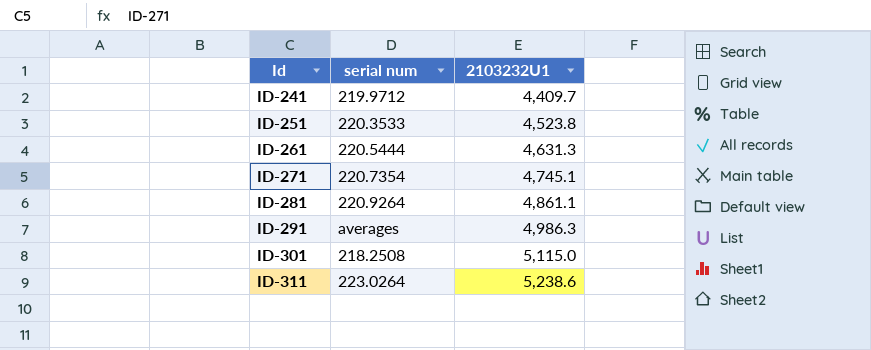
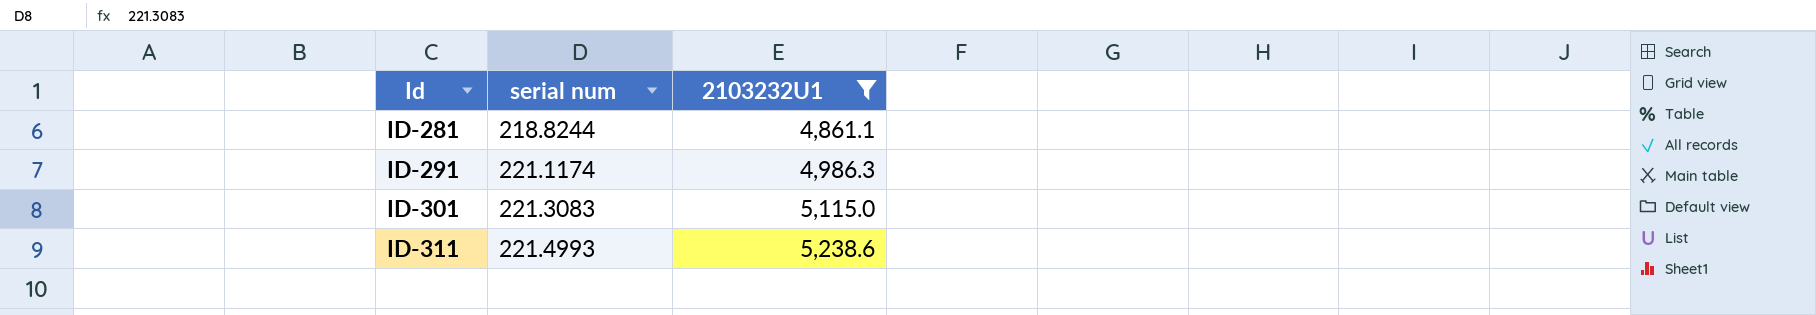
filter: none -> 2103232U1 >= 4,861.1
ID-281 | serial num: 220.9264 -> 218.8244
ID-291 | serial num: averages -> 221.1174
ID-301 | serial num: 218.2508 -> 221.3083
ID-311 | serial num: 223.0264 -> 221.4993

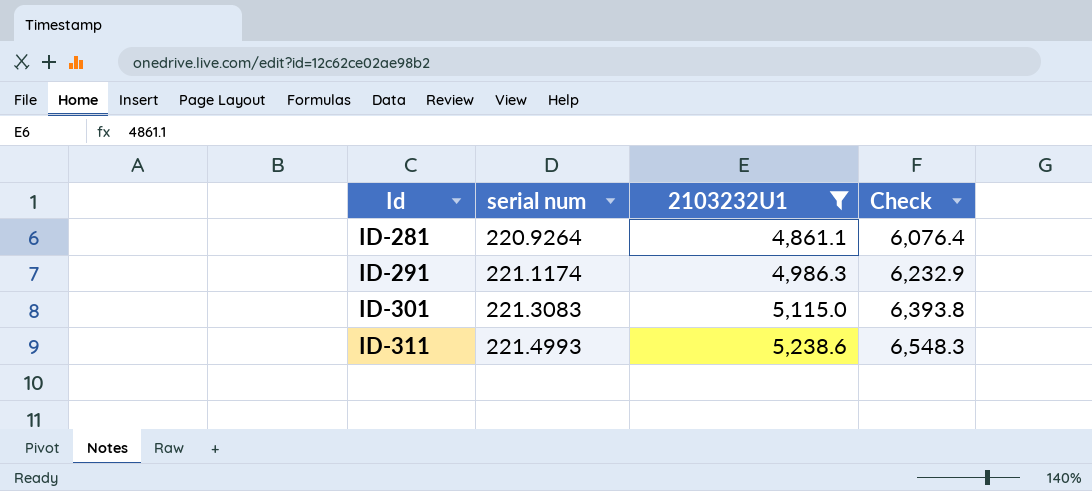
column Check | formula: none -> [2103232U1] * 1.25
ID-281 | serial num: 218.8244 -> 220.9264

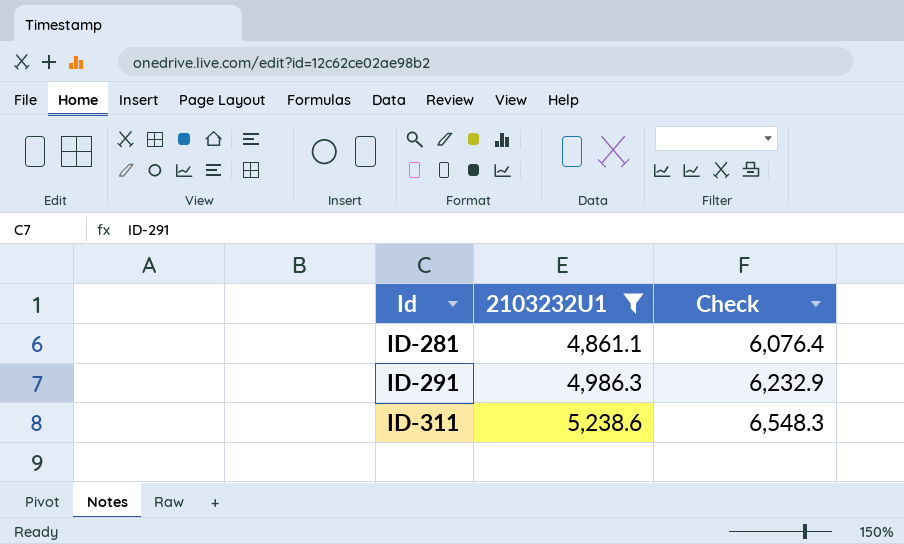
column serial num | position: 2 -> none
row ID-301: 221.3083 | 5,115.0 | 6,393.8 -> none

